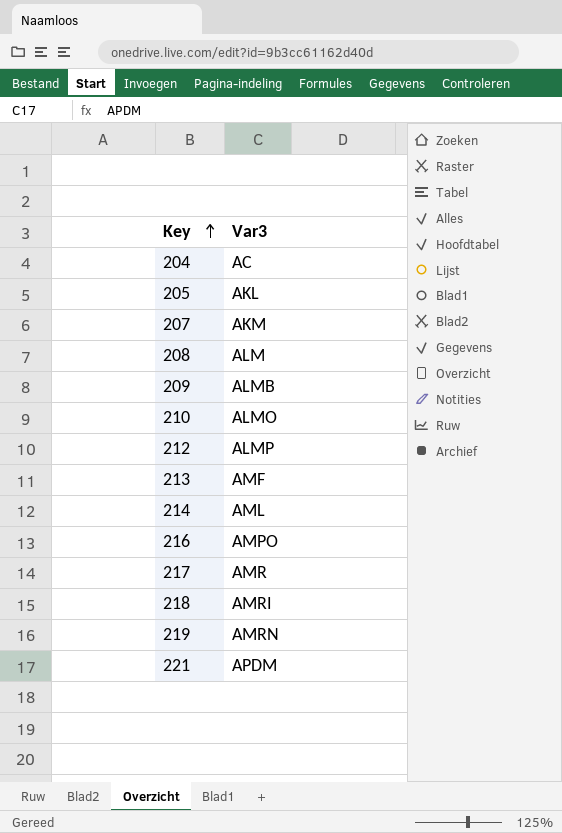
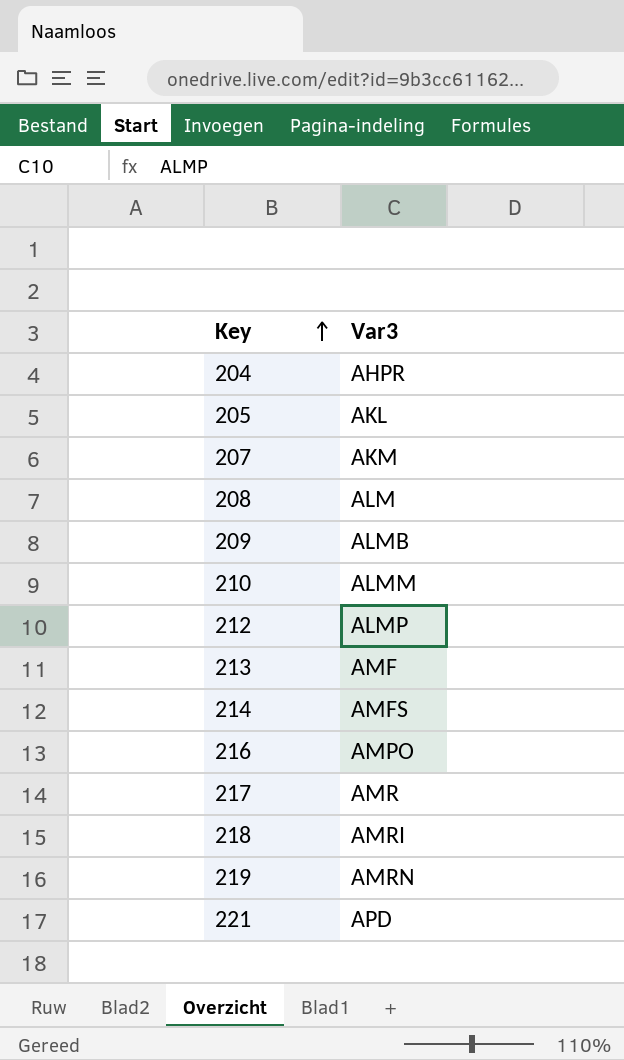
204 | Var3: AC -> AHPR
210 | Var3: ALMO -> ALMM
214 | Var3: AML -> AMFS
221 | Var3: APDM -> APD

